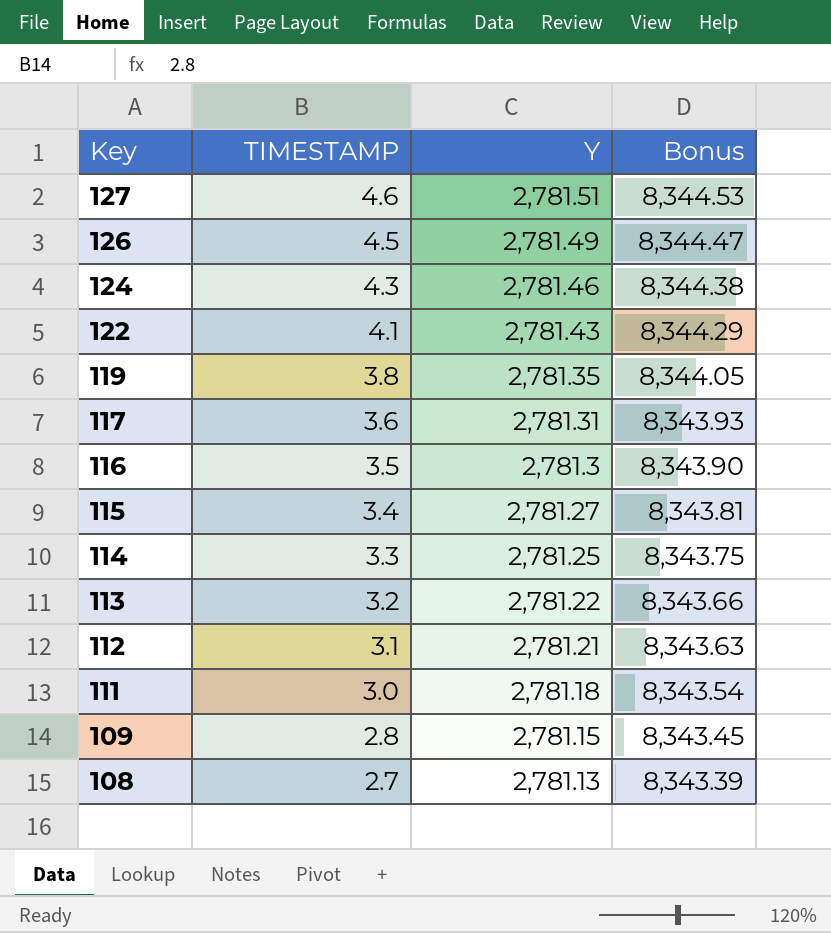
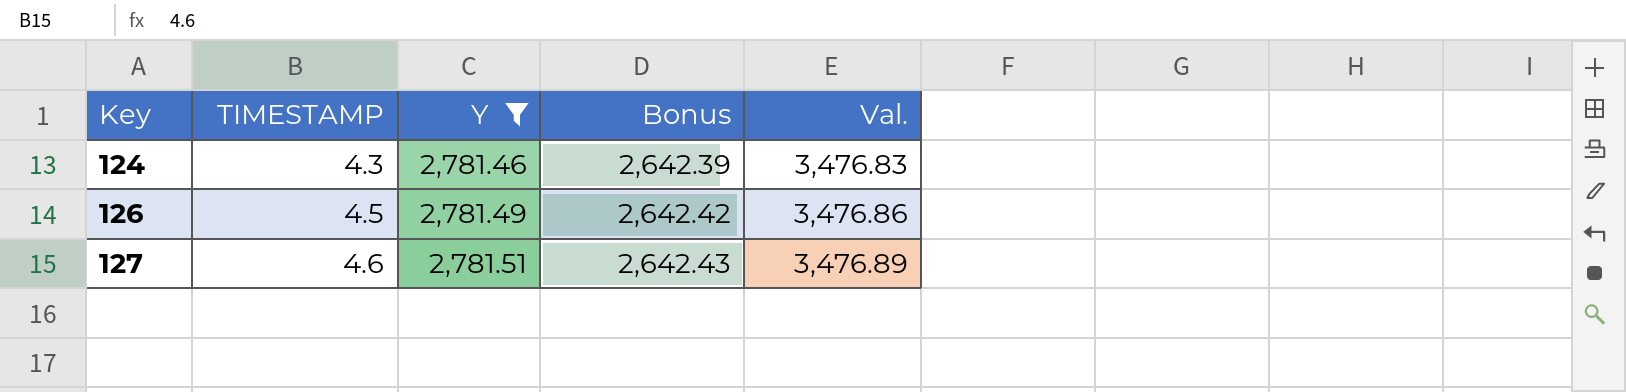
filter: none -> Y >= 2,781.46
row order: Key descending -> Key ascending
column Bonus | formula: [Y] * 3 -> [Y] * 0.95
column Val. | formula: none -> [Y] * 1.25

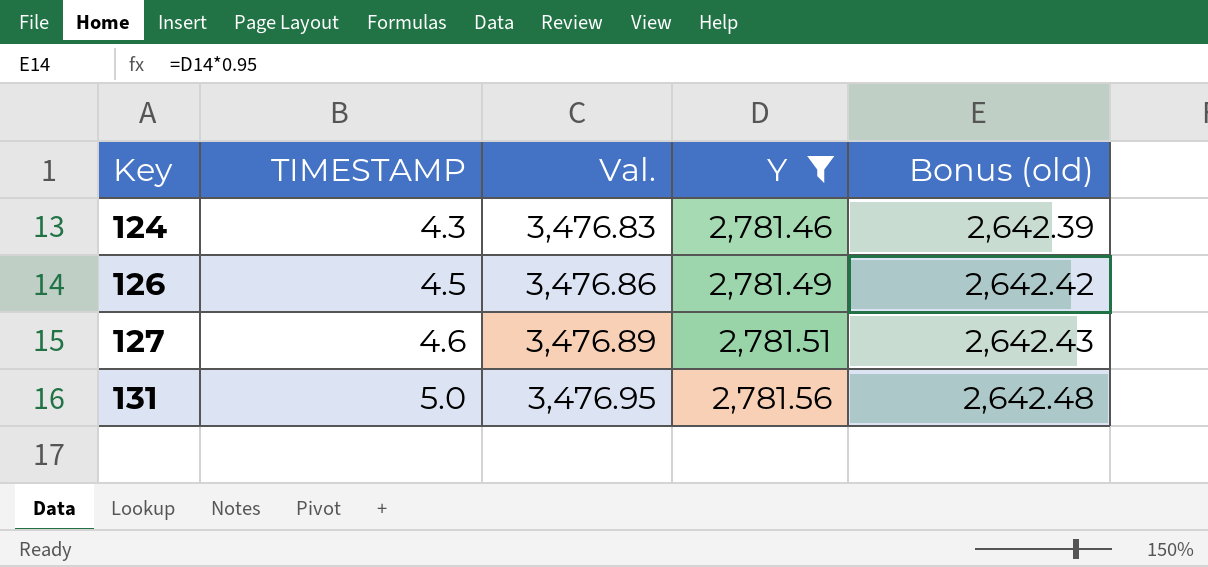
column Val. | position: 5 -> 3
column name: Bonus -> Bonus (old)
row 131: none -> 5.0 | 3,476.95 | 2,781.56 | 2,642.48

